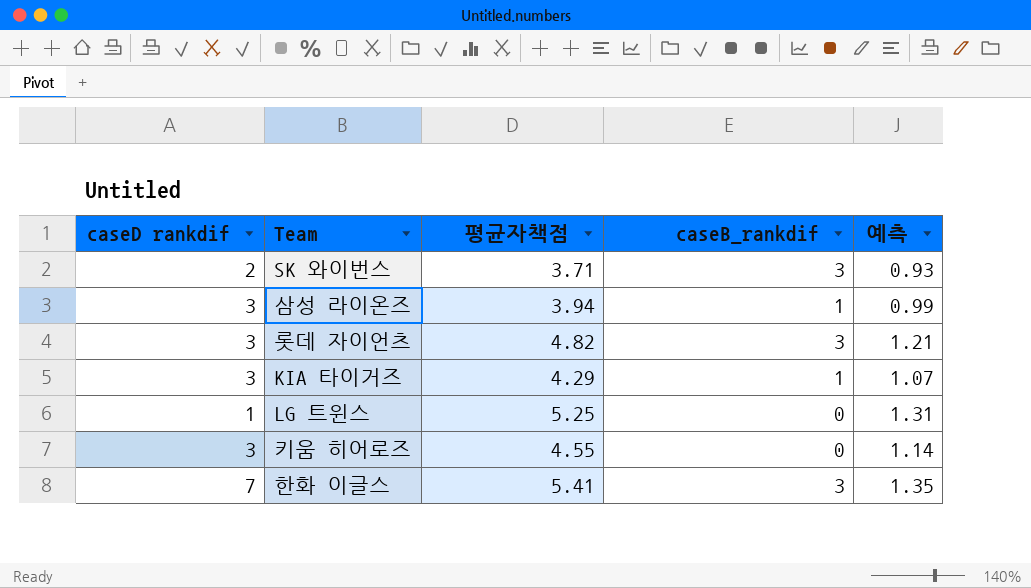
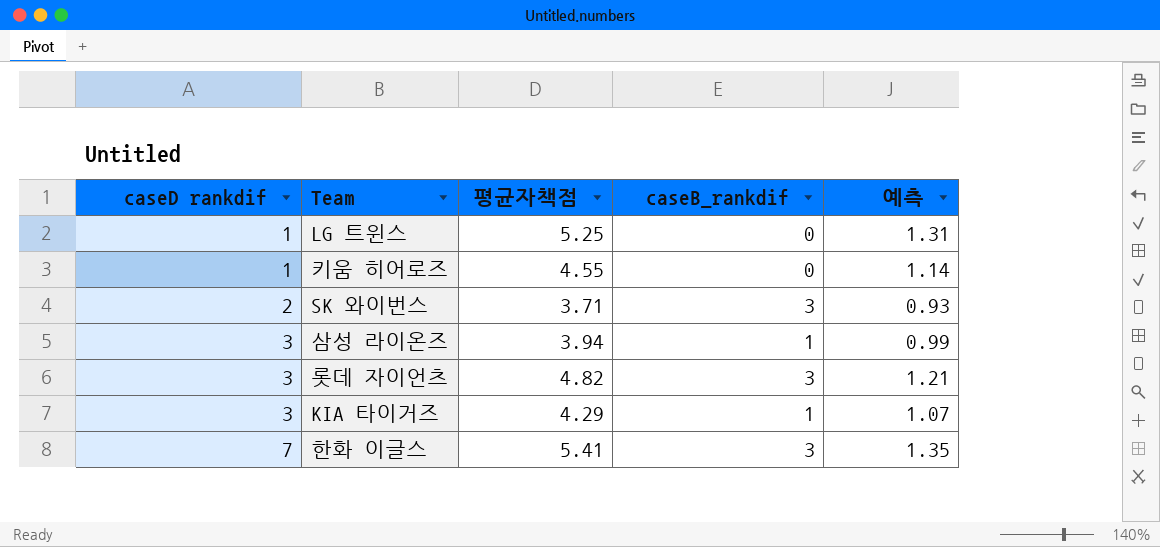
row order: none -> caseD rankdif ascending
키움 히어로즈 | caseD rankdif: 3 -> 1

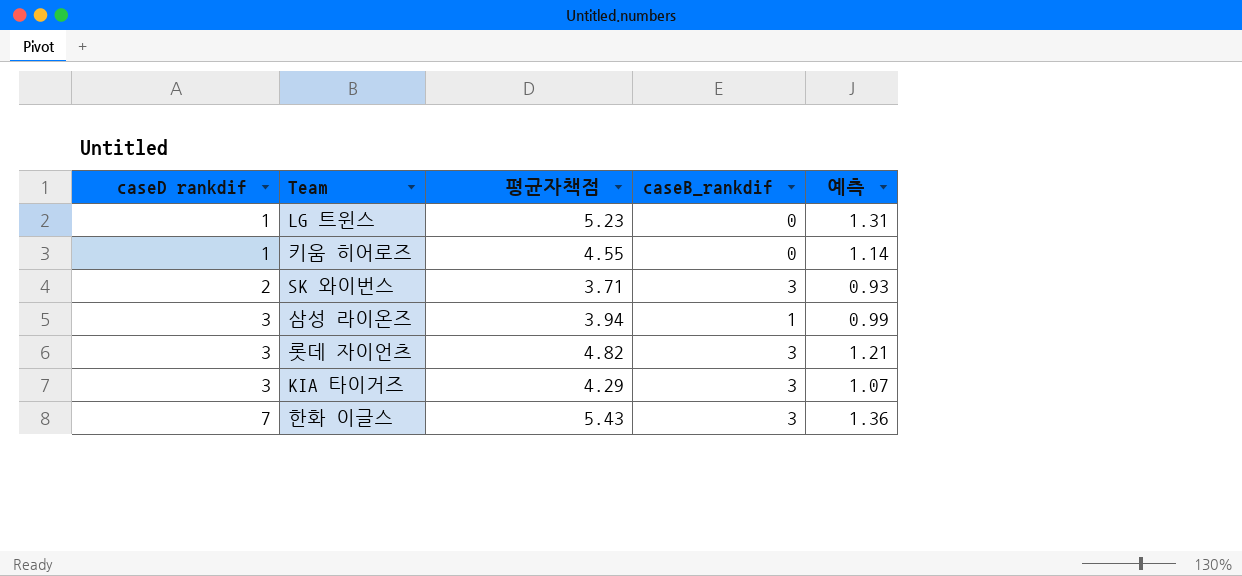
LG 트윈스 | 평균자책점: 5.25 -> 5.23
KIA 타이거즈 | caseB_rankdif: 1 -> 3
한화 이글스 | 평균자책점: 5.41 -> 5.43
한화 이글스 | 예측: 1.35 -> 1.36

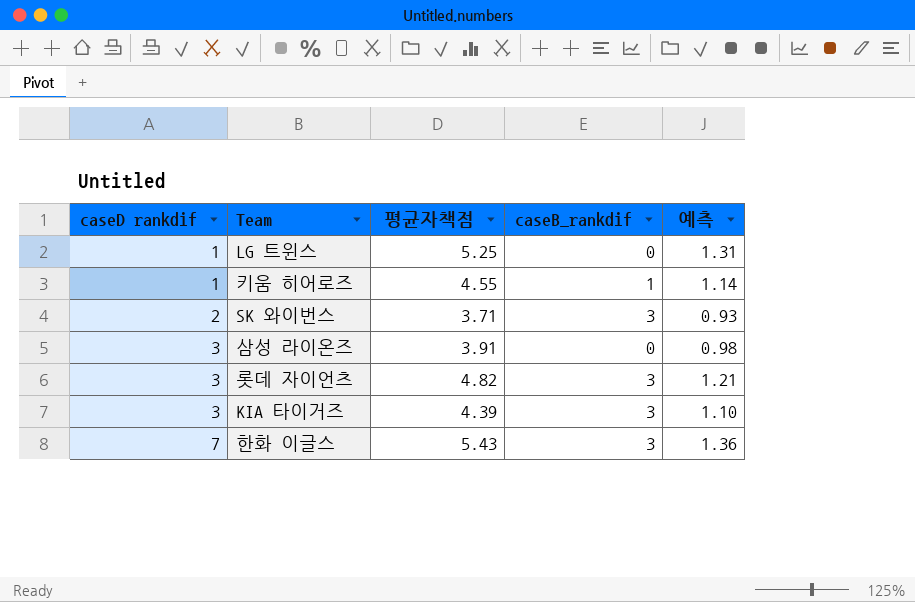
LG 트윈스 | 평균자책점: 5.23 -> 5.25
키움 히어로즈 | caseB_rankdif: 0 -> 1
삼성 라이온즈 | 평균자책점: 3.94 -> 3.91
삼성 라이온즈 | caseB_rankdif: 1 -> 0
삼성 라이온즈 | 예측: 0.99 -> 0.98
KIA 타이거즈 | 평균자책점: 4.29 -> 4.39
KIA 타이거즈 | 예측: 1.07 -> 1.10

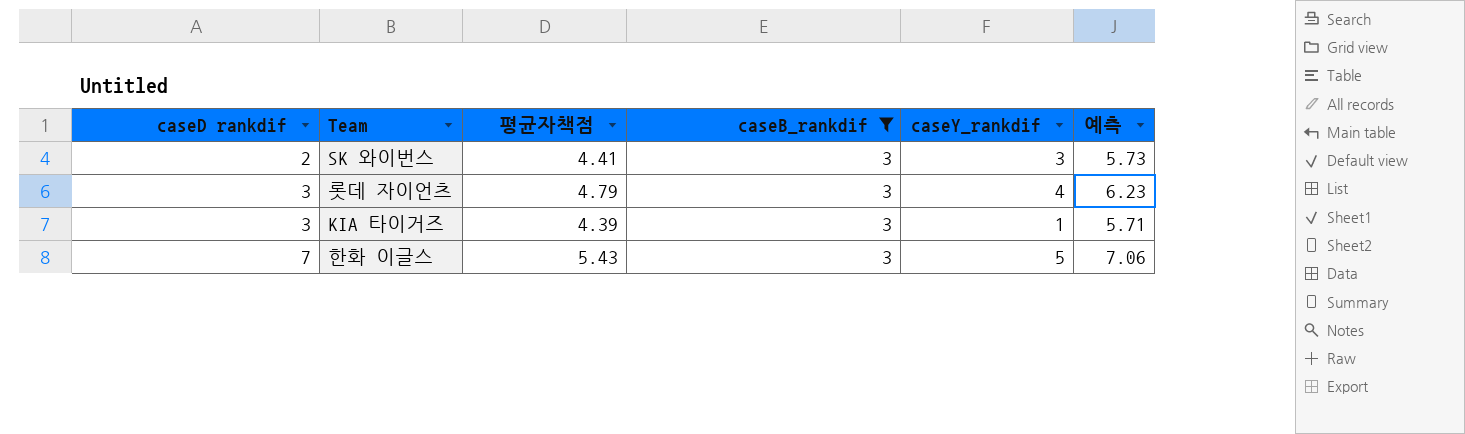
filter: none -> caseB_rankdif = 3
column caseY_rankdif | position: none -> 5
column 예측 | formula: [평균자책점] * 0.25 -> [평균자책점] * 1.3
SK 와이번스 | 평균자책점: 3.71 -> 4.41
롯데 자이언츠 | 평균자책점: 4.82 -> 4.79

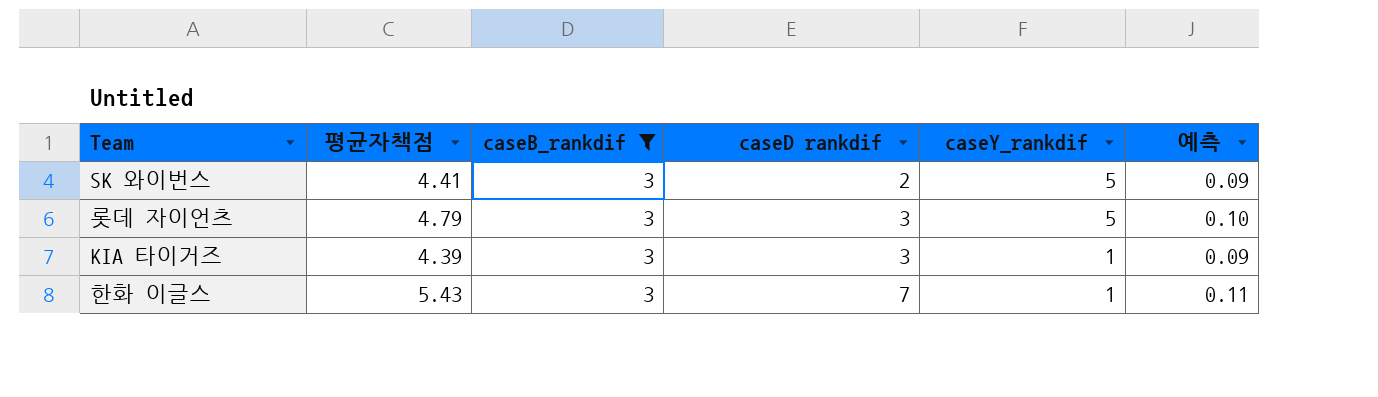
column caseD rankdif | position: 1 -> 4
column 예측 | formula: [평균자책점] * 1.3 -> [평균자책점] * 0.02
SK 와이번스 | caseY_rankdif: 3 -> 5
롯데 자이언츠 | caseY_rankdif: 4 -> 5
한화 이글스 | caseY_rankdif: 5 -> 1

